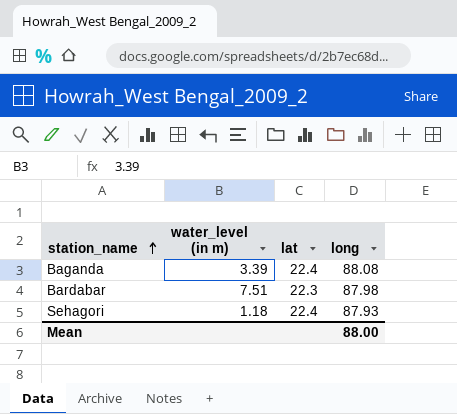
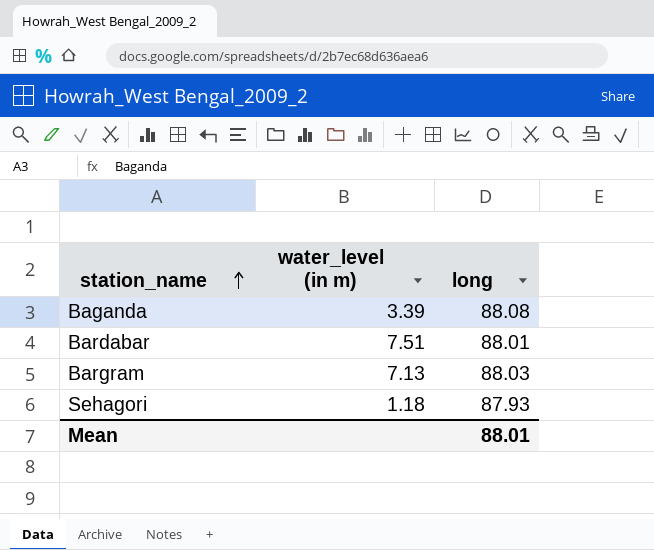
column lat | position: 3 -> none
Bardabar | long: 87.98 -> 88.01
row Bargram: none -> 7.13 | 88.03
Mean | long: 88.00 -> 88.01

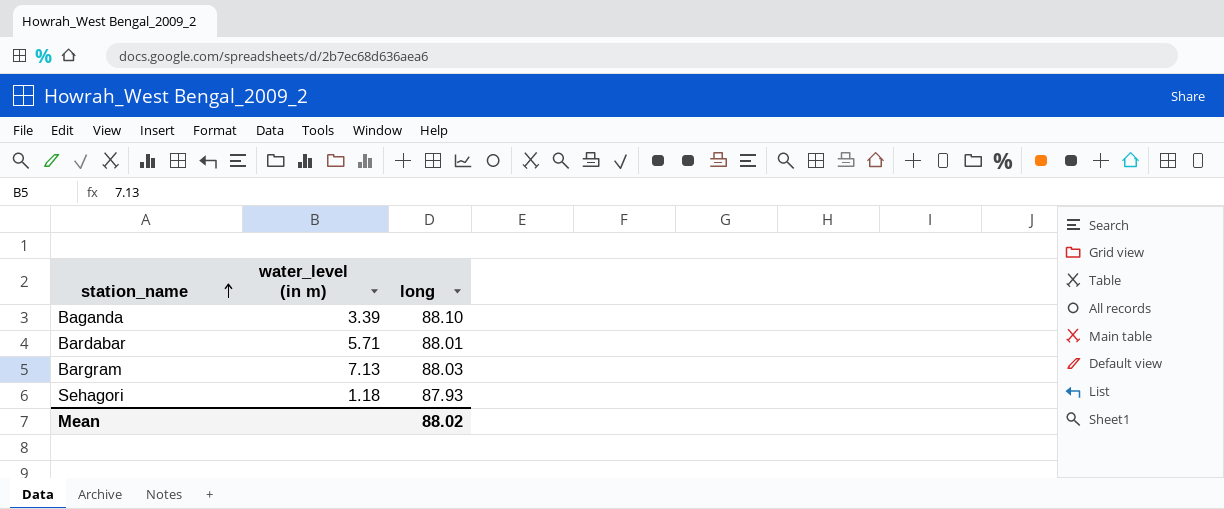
Baganda | long: 88.08 -> 88.10
Bardabar | water_level (in m): 7.51 -> 5.71
Mean | long: 88.01 -> 88.02

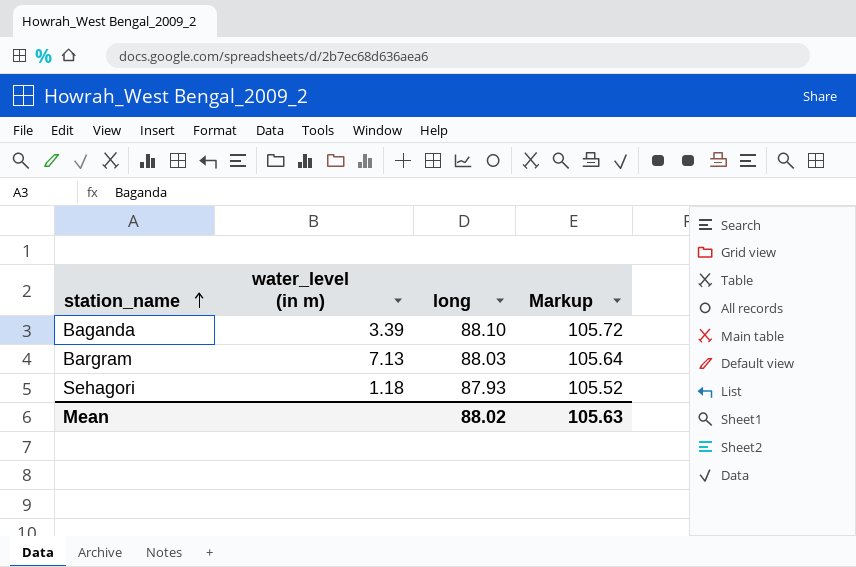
column Markup | formula: none -> [long] * 1.2
row Bardabar: 5.71 | 88.01 -> none

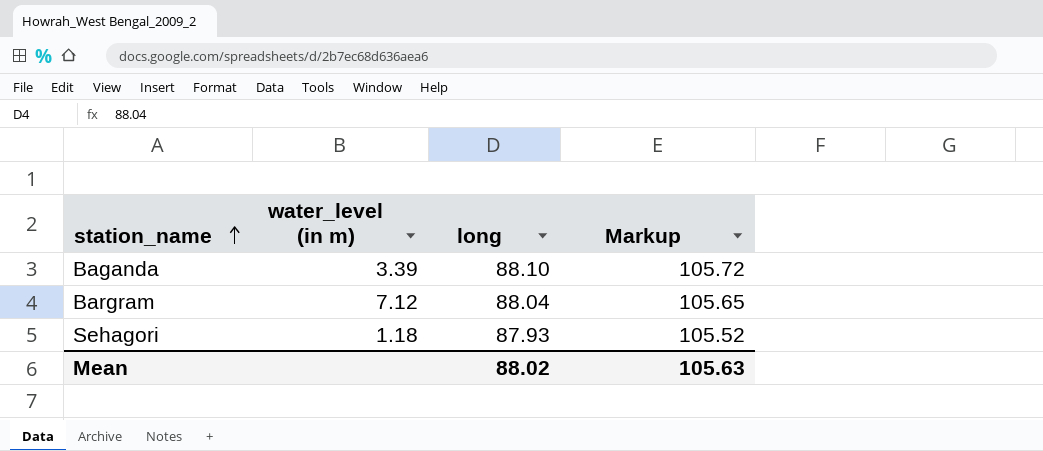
Bargram | water_level (in m): 7.13 -> 7.12
Bargram | long: 88.03 -> 88.04
Bargram | Markup: 105.64 -> 105.65

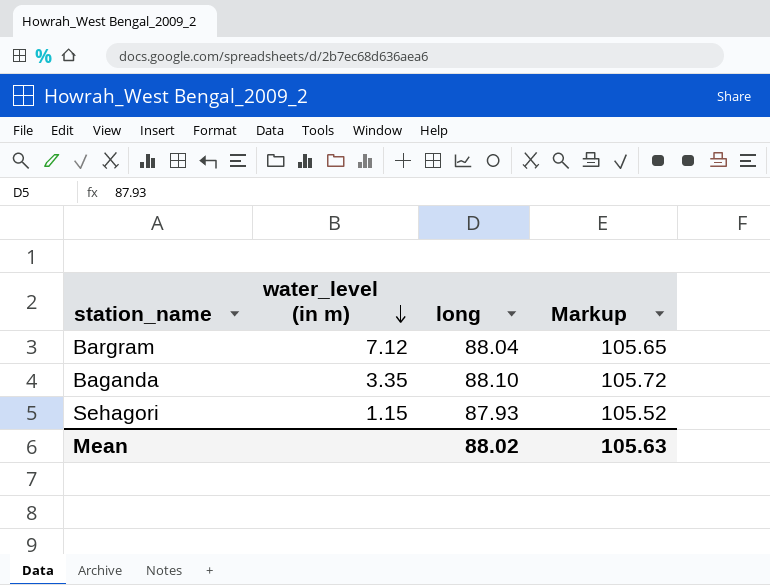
row order: station_name ascending -> water_level (in m) descending
Baganda | water_level (in m): 3.39 -> 3.35
Sehagori | water_level (in m): 1.18 -> 1.15

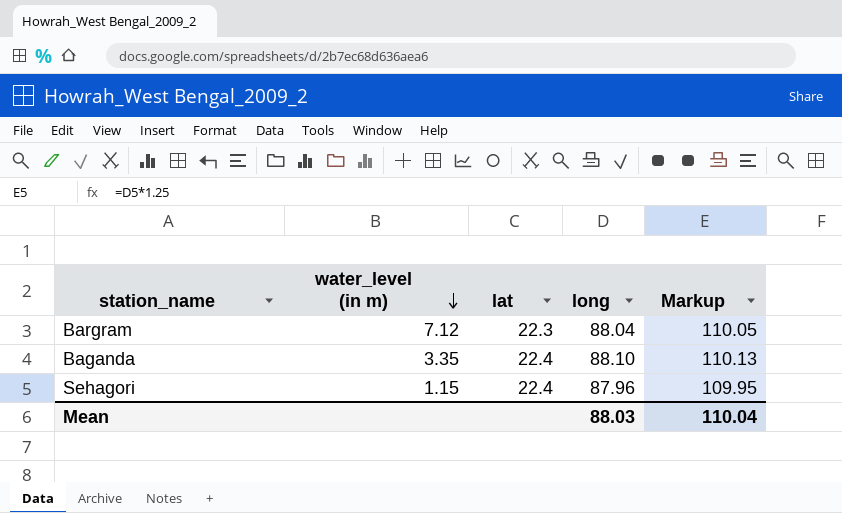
column lat | position: none -> 3
column Markup | formula: [long] * 1.2 -> [long] * 1.25
Sehagori | long: 87.93 -> 87.96
Mean | long: 88.02 -> 88.03
Mean | Markup: 105.63 -> 110.04

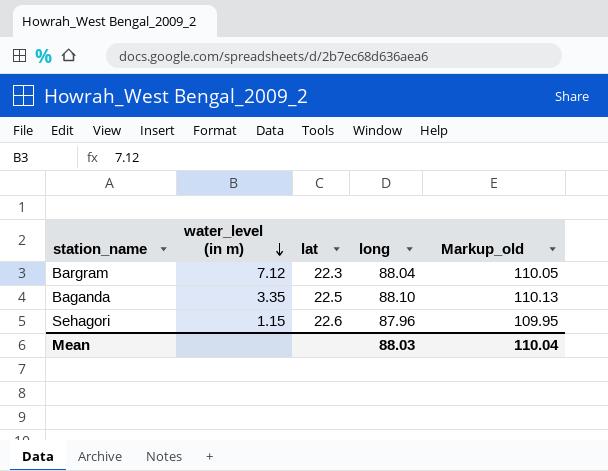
column name: Markup -> Markup_old
Baganda | lat: 22.4 -> 22.5
Sehagori | lat: 22.4 -> 22.6

